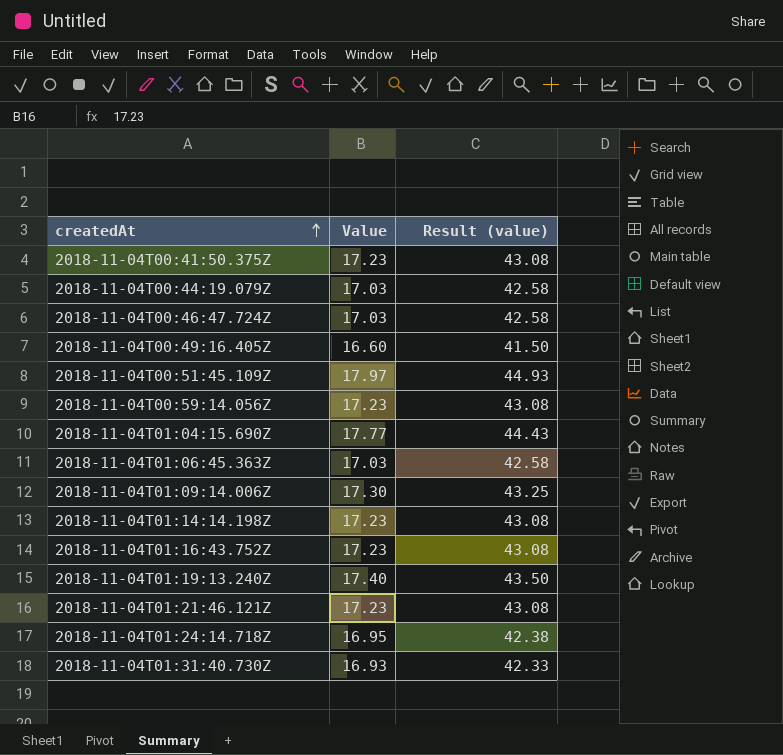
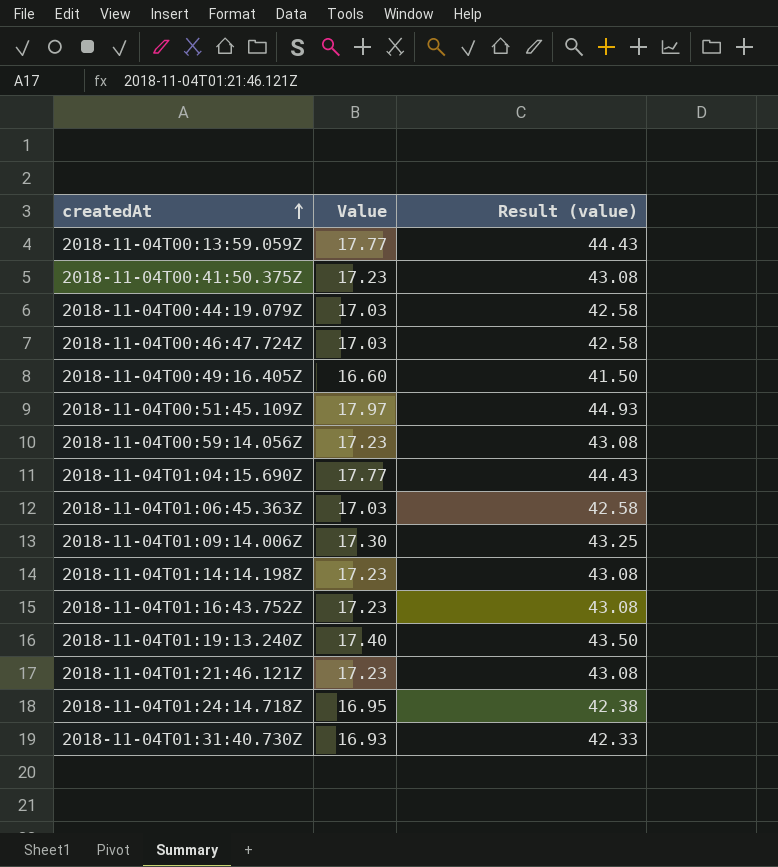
row 2018-11-04T00:13:59.059Z: none -> 17.77 | 44.43

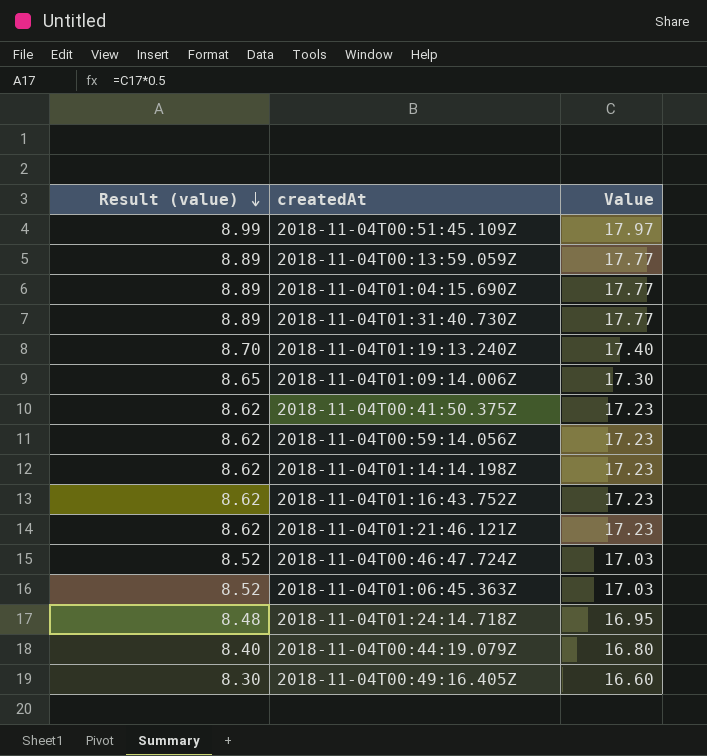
row order: createdAt ascending -> Result (value) descending
column Result (value) | formula: [Value] * 2.5 -> [Value] * 0.5
column Result (value) | position: 3 -> 1
2018-11-04T01:31:40.730Z | Value: 16.93 -> 17.77
2018-11-04T00:44:19.079Z | Value: 17.03 -> 16.80

